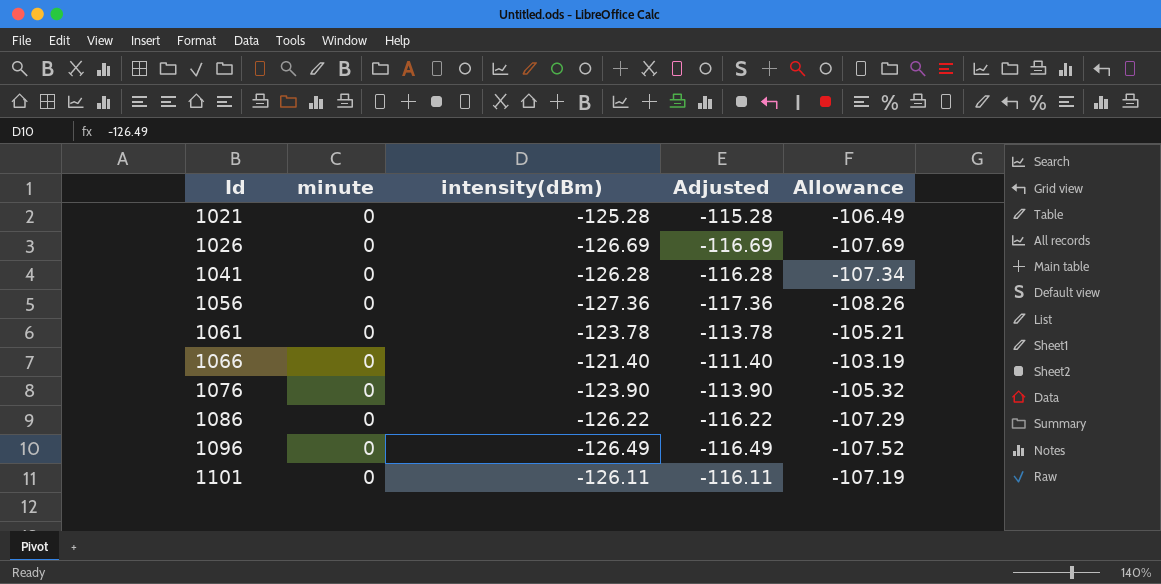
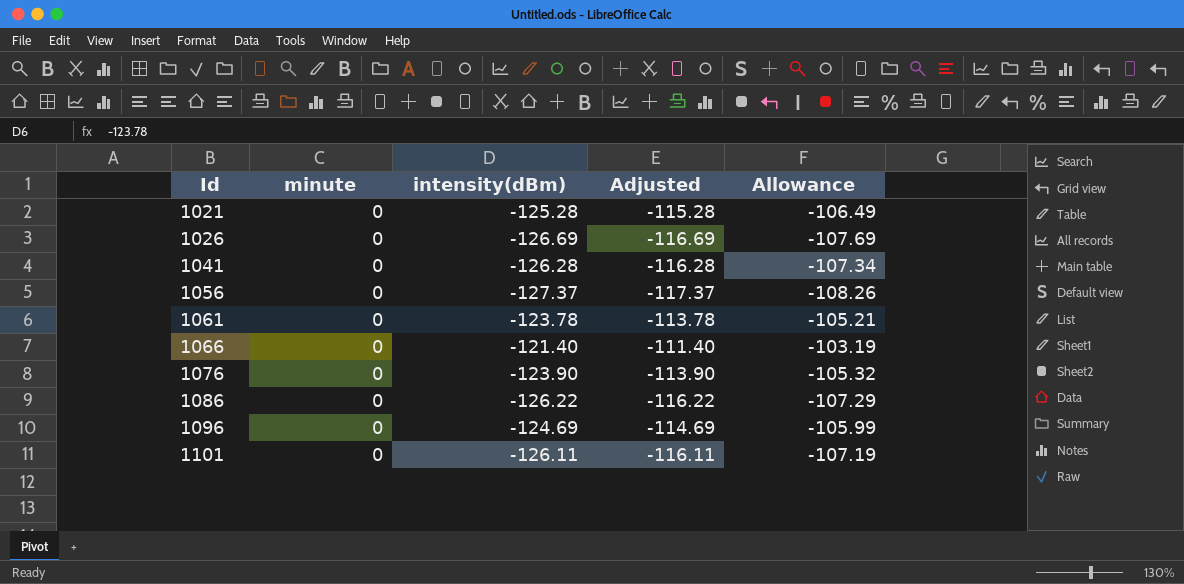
1056 | intensity(dBm): -127.36 -> -127.37
1056 | Adjusted: -117.36 -> -117.37
1096 | intensity(dBm): -126.49 -> -124.69
1096 | Adjusted: -116.49 -> -114.69
1096 | Allowance: -107.52 -> -105.99

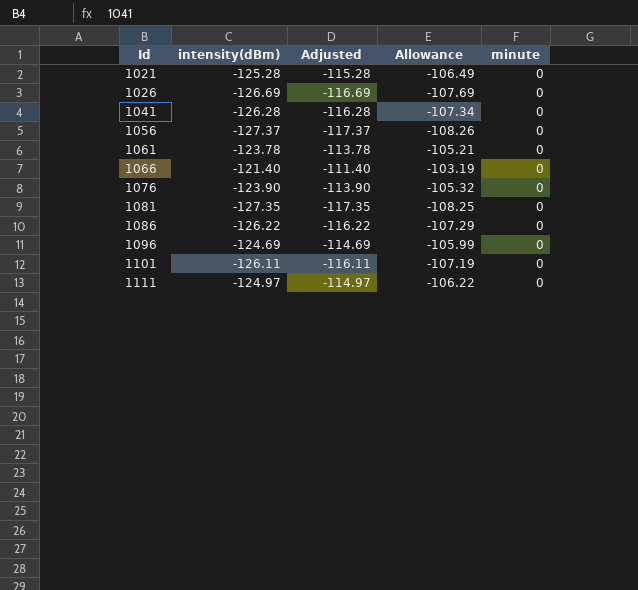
column minute | position: 2 -> 5
row 1081: none -> -127.35 | -117.35 | -108.25 | 0
row 1111: none -> -124.97 | -114.97 | -106.22 | 0

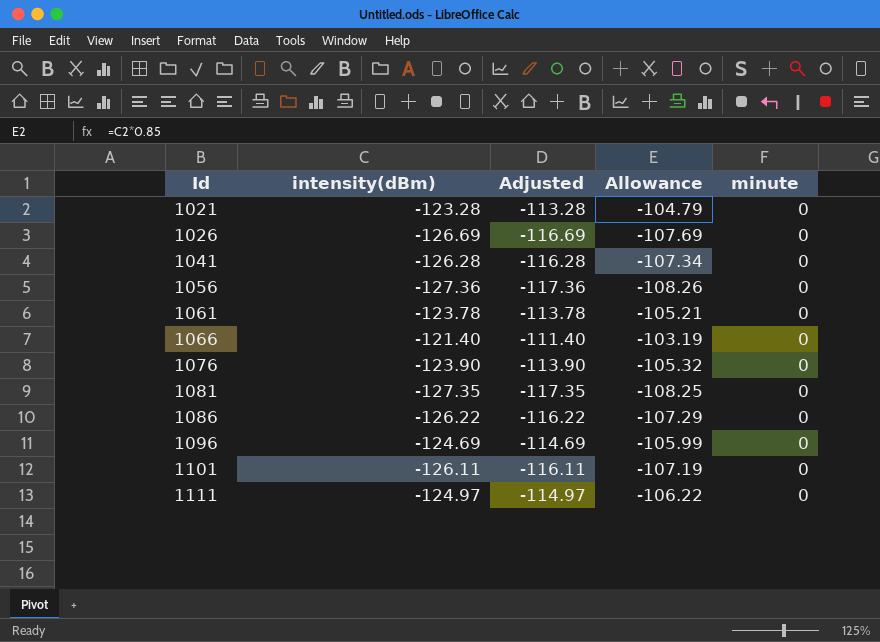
1021 | intensity(dBm): -125.28 -> -123.28
1021 | Adjusted: -115.28 -> -113.28
1021 | Allowance: -106.49 -> -104.79
1056 | intensity(dBm): -127.37 -> -127.36
1056 | Adjusted: -117.37 -> -117.36

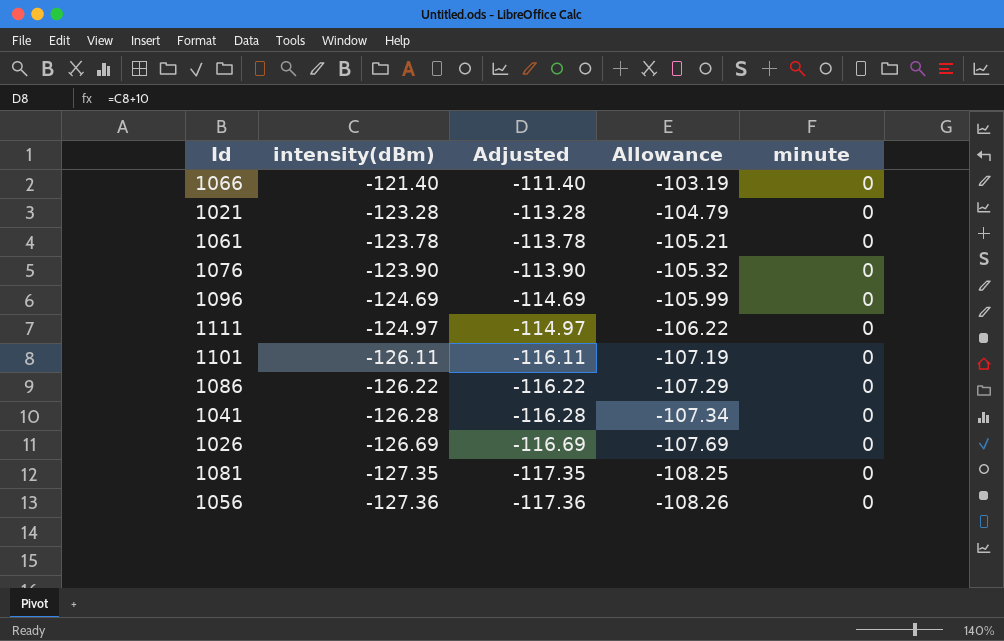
row order: Id ascending -> intensity(dBm) descending

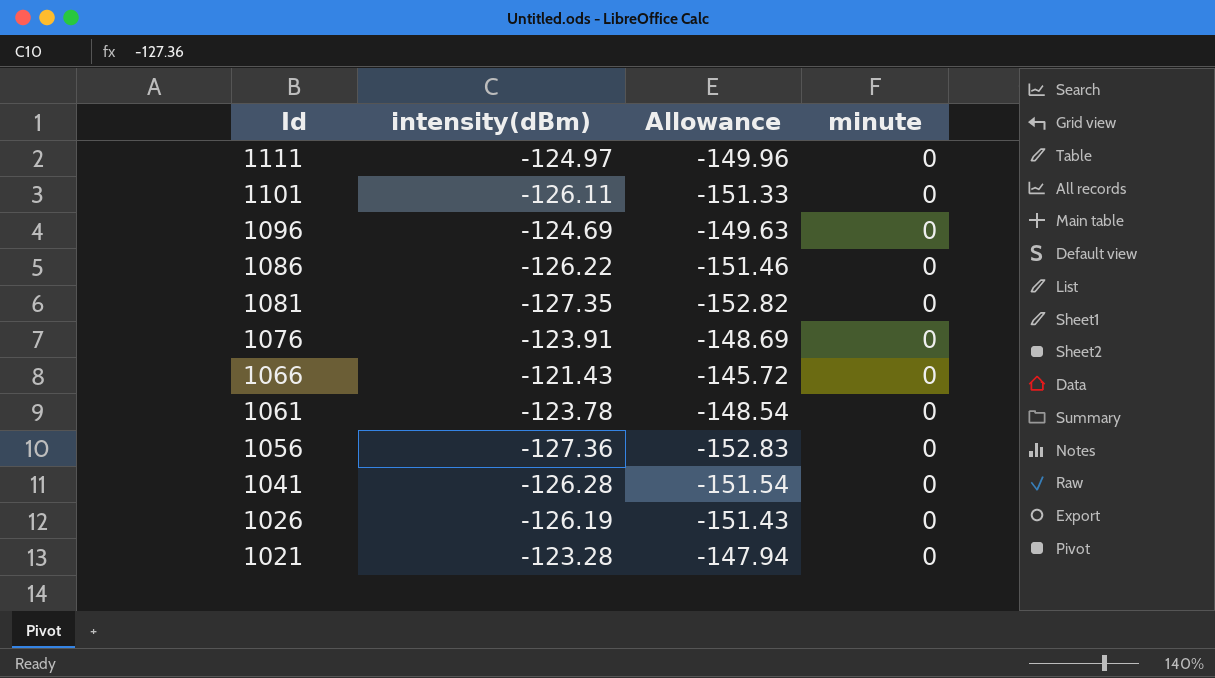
row order: intensity(dBm) descending -> Id descending
column Adjusted | formula: [intensity(dBm)] + 10 -> none
column Allowance | formula: [intensity(dBm)] * 0.85 -> [intensity(dBm)] * 1.2
1076 | intensity(dBm): -123.90 -> -123.91
1066 | intensity(dBm): -121.40 -> -121.43
1026 | intensity(dBm): -126.69 -> -126.19

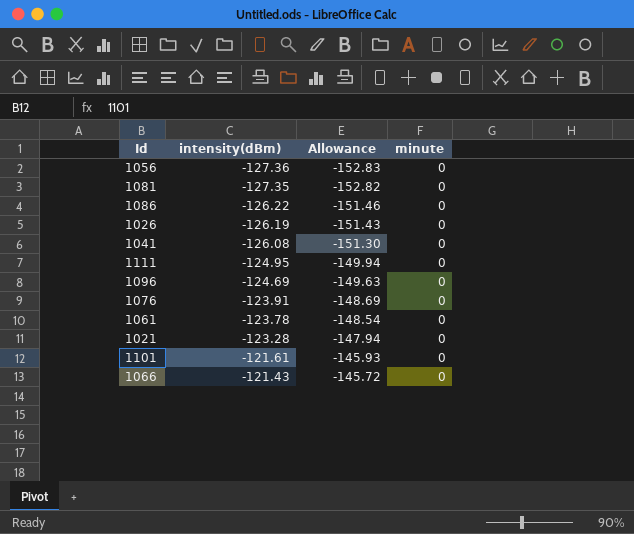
row order: Id descending -> intensity(dBm) ascending
1041 | intensity(dBm): -126.28 -> -126.08
1041 | Allowance: -151.54 -> -151.30
1111 | intensity(dBm): -124.97 -> -124.95
1111 | Allowance: -149.96 -> -149.94
1101 | intensity(dBm): -126.11 -> -121.61
1101 | Allowance: -151.33 -> -145.93

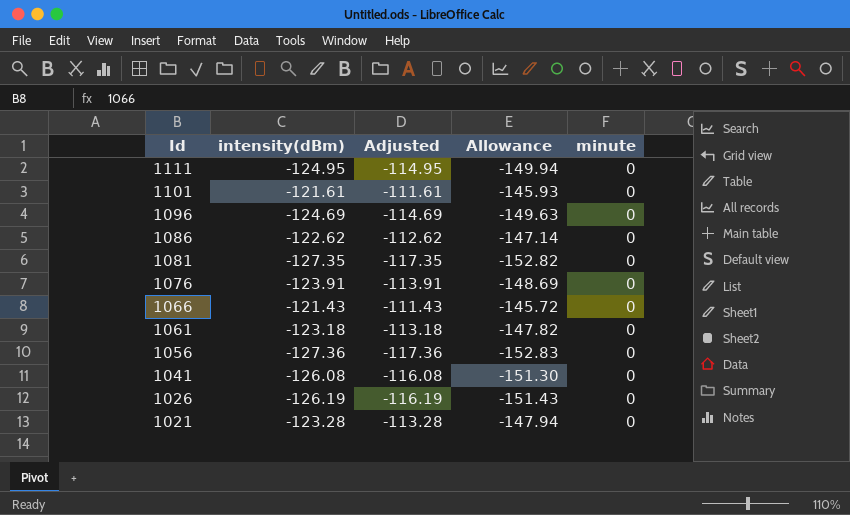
row order: intensity(dBm) ascending -> Id descending
column Adjusted | formula: none -> [intensity(dBm)] + 10
1086 | intensity(dBm): -126.22 -> -122.62
1086 | Allowance: -151.46 -> -147.14
1061 | intensity(dBm): -123.78 -> -123.18
1061 | Allowance: -148.54 -> -147.82

